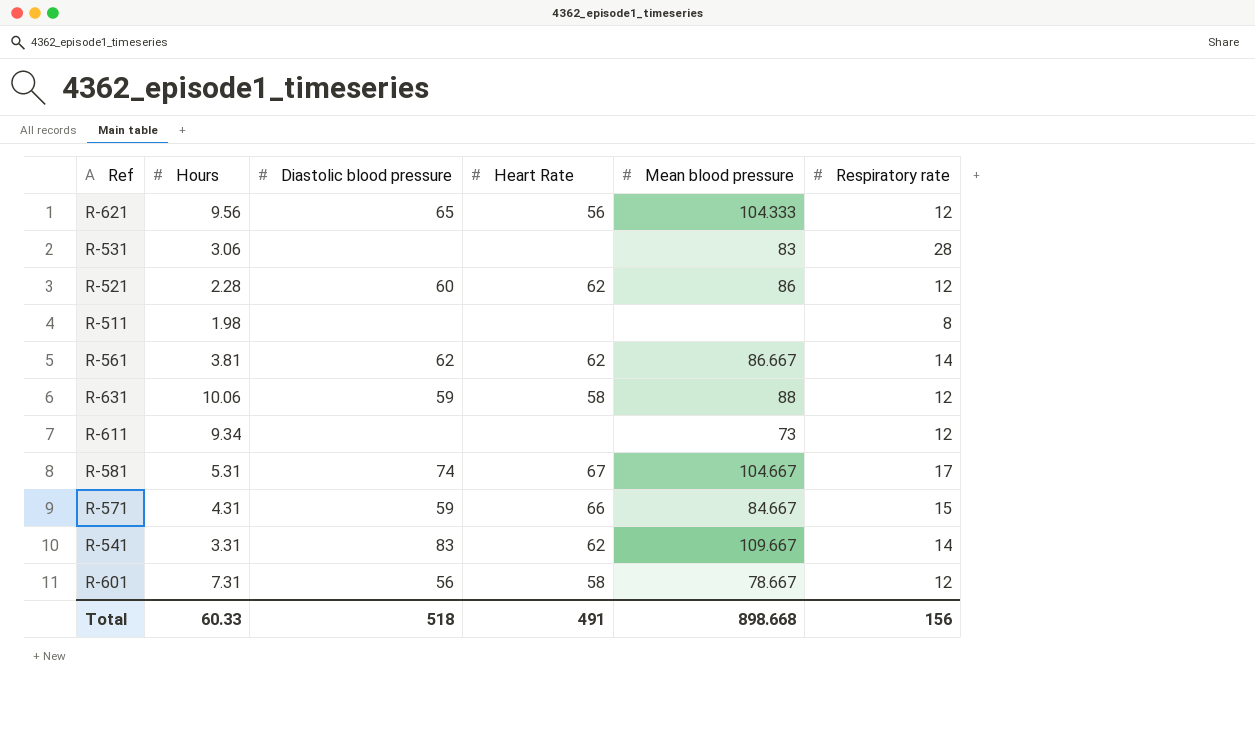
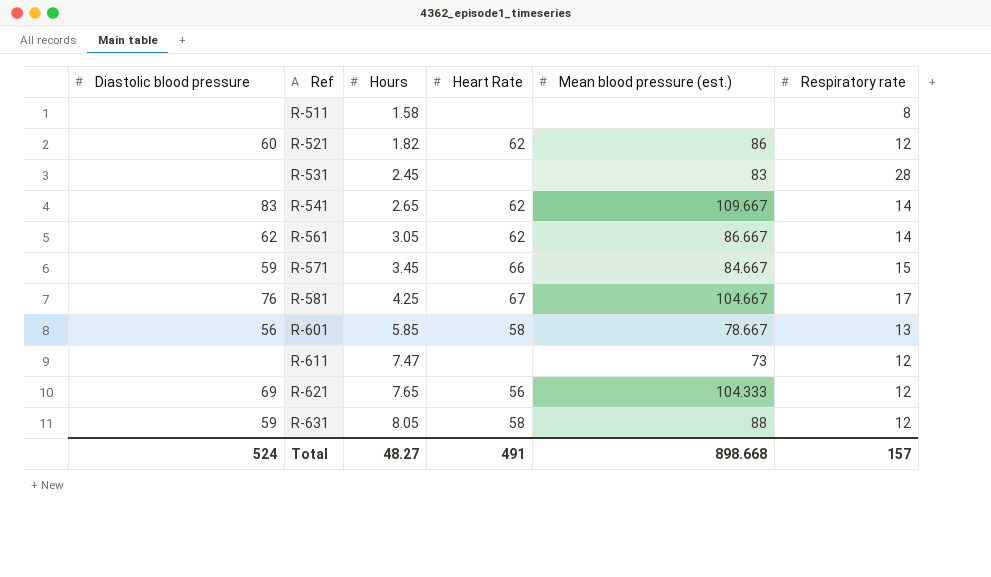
row order: none -> Ref ascending
column Diastolic blood pressure | position: 3 -> 1
column name: Mean blood pressure -> Mean blood pressure (est.)
R-511 | Hours: 1.98 -> 1.58
R-521 | Hours: 2.28 -> 1.82
R-531 | Hours: 3.06 -> 2.45
R-541 | Hours: 3.31 -> 2.65
R-561 | Hours: 3.81 -> 3.05
R-571 | Hours: 4.31 -> 3.45
R-581 | Diastolic blood pressure: 74 -> 76
R-581 | Hours: 5.31 -> 4.25
R-601 | Hours: 7.31 -> 5.85
R-601 | Respiratory rate: 12 -> 13
R-611 | Hours: 9.34 -> 7.47
R-621 | Diastolic blood pressure: 65 -> 69
R-621 | Hours: 9.56 -> 7.65
R-631 | Hours: 10.06 -> 8.05
Total | Diastolic blood pressure: 518 -> 524
Total | Hours: 60.33 -> 48.27
Total | Respiratory rate: 156 -> 157

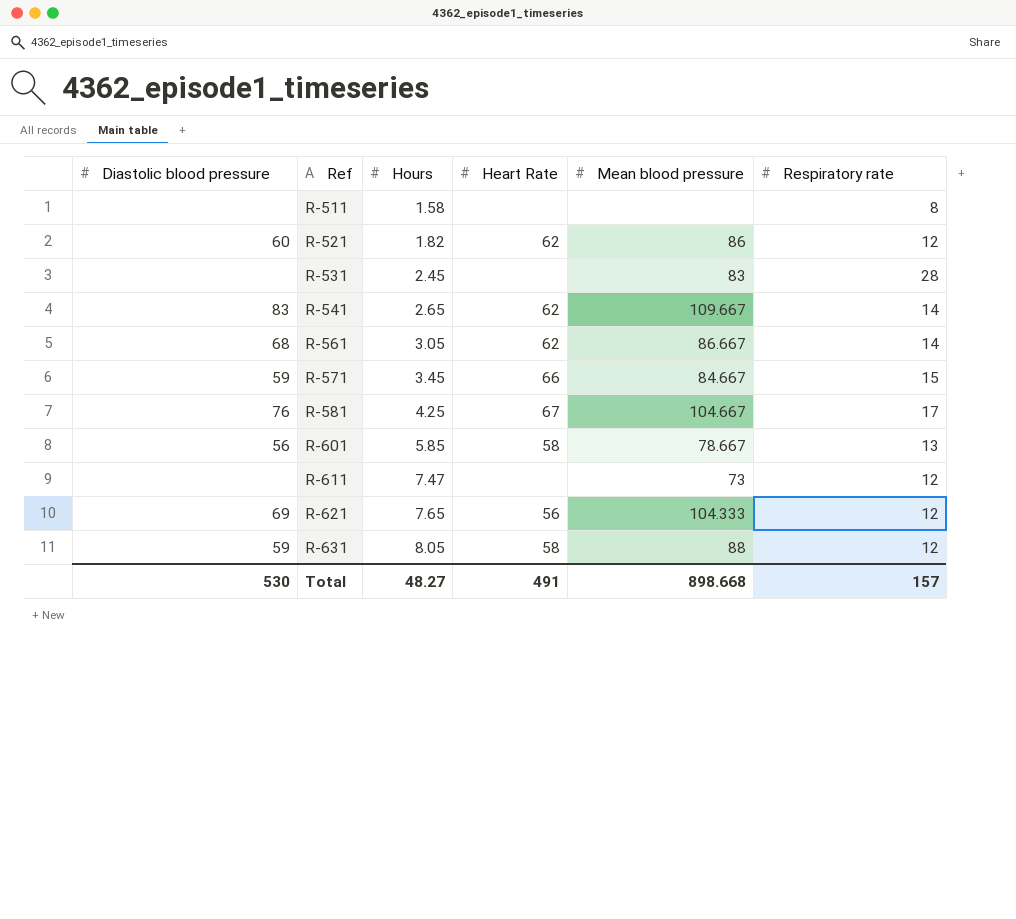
column name: Mean blood pressure (est.) -> Mean blood pressure
R-561 | Diastolic blood pressure: 62 -> 68
Total | Diastolic blood pressure: 524 -> 530

